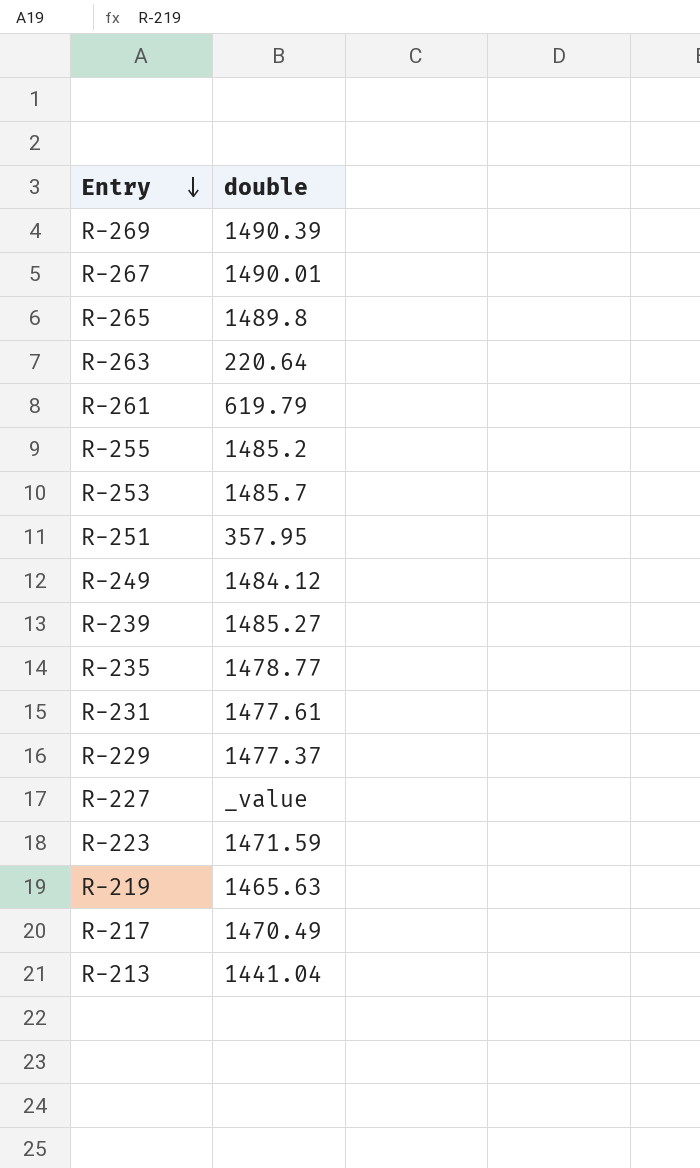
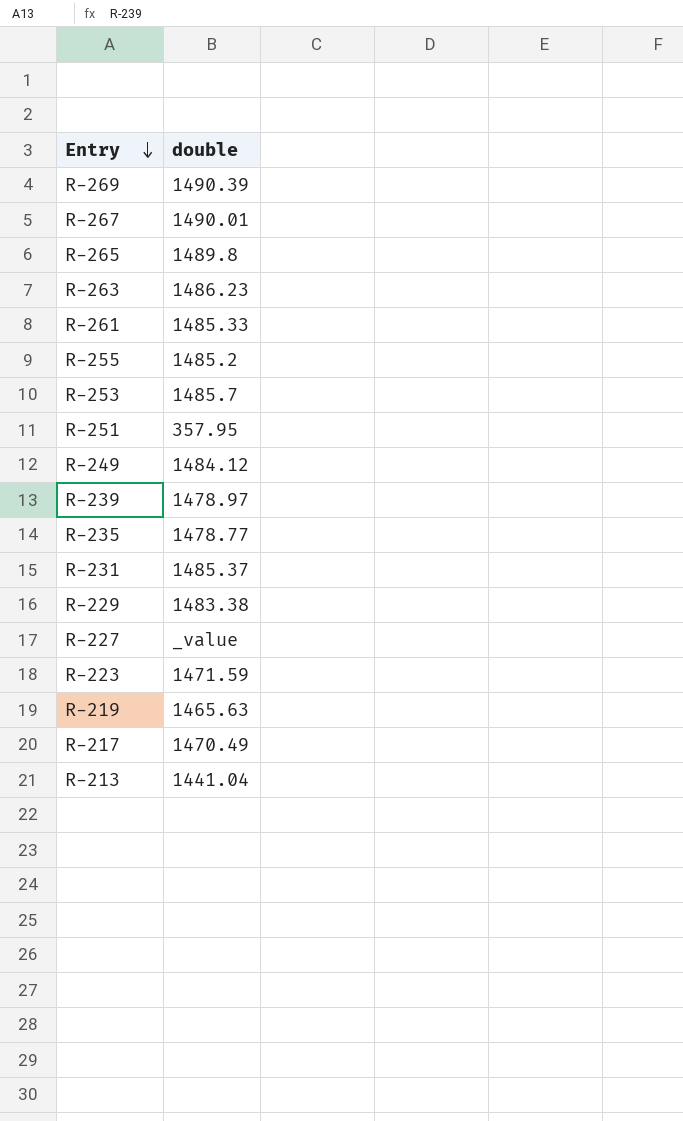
R-263 | double: 220.64 -> 1486.23
R-261 | double: 619.79 -> 1485.33
R-239 | double: 1485.27 -> 1478.97
R-231 | double: 1477.61 -> 1485.37
R-229 | double: 1477.37 -> 1483.38

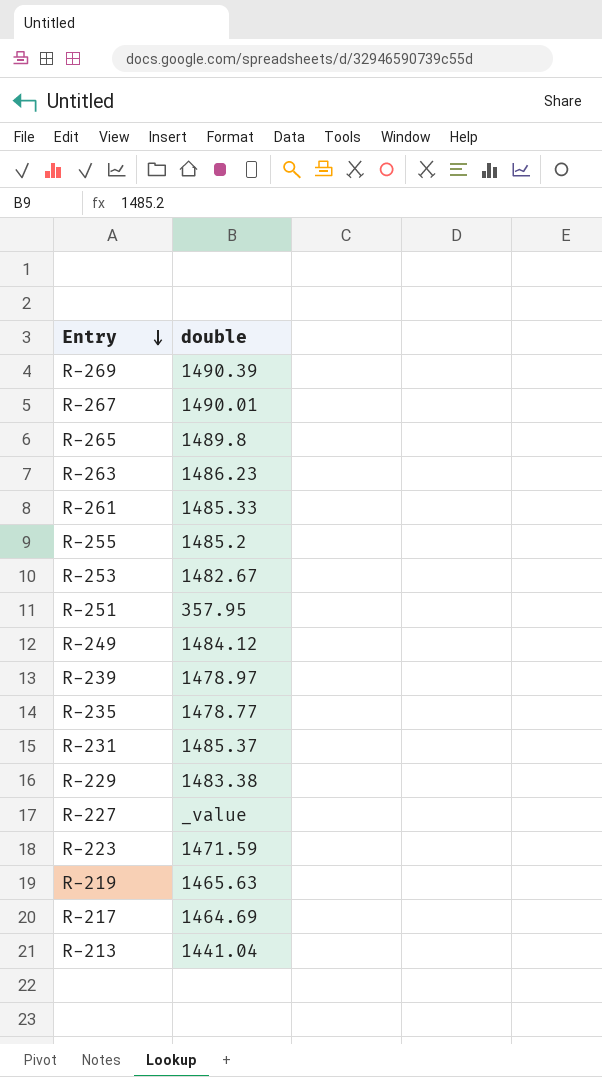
R-253 | double: 1485.7 -> 1482.67
R-217 | double: 1470.49 -> 1464.69

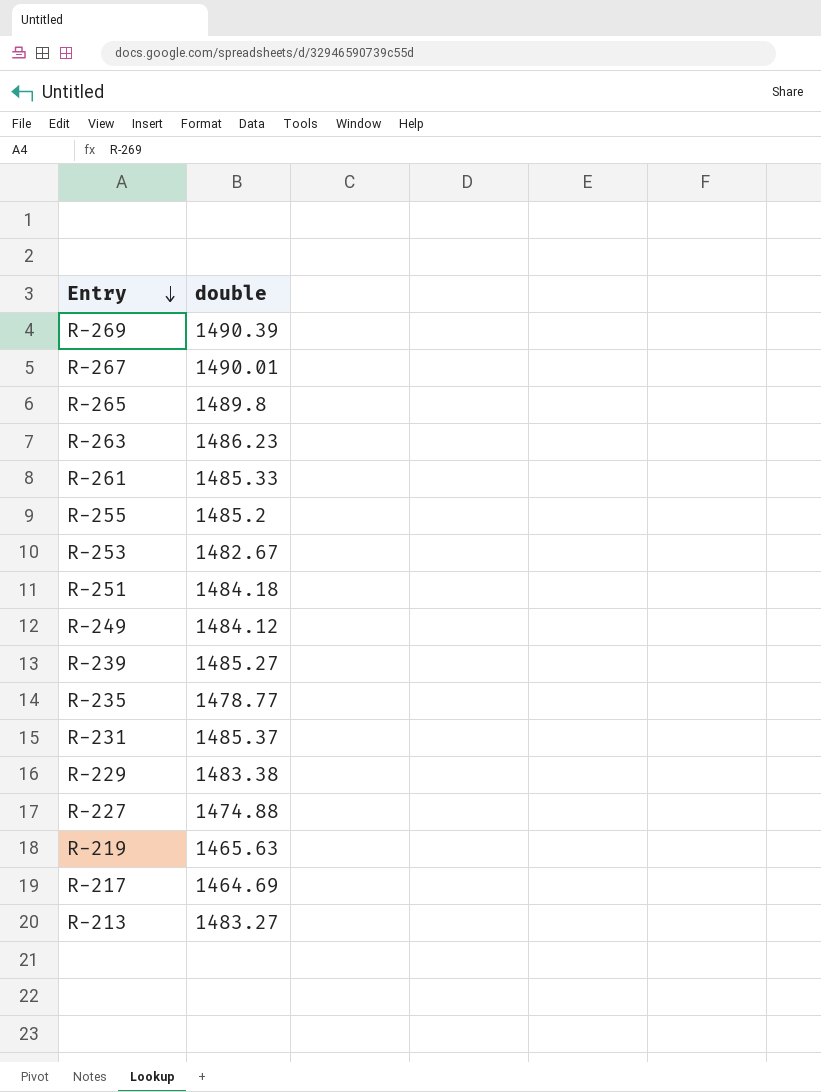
row R-223: 1471.59 -> none
R-251 | double: 357.95 -> 1484.18
R-239 | double: 1478.97 -> 1485.27
R-227 | double: _value -> 1474.88
R-213 | double: 1441.04 -> 1483.27

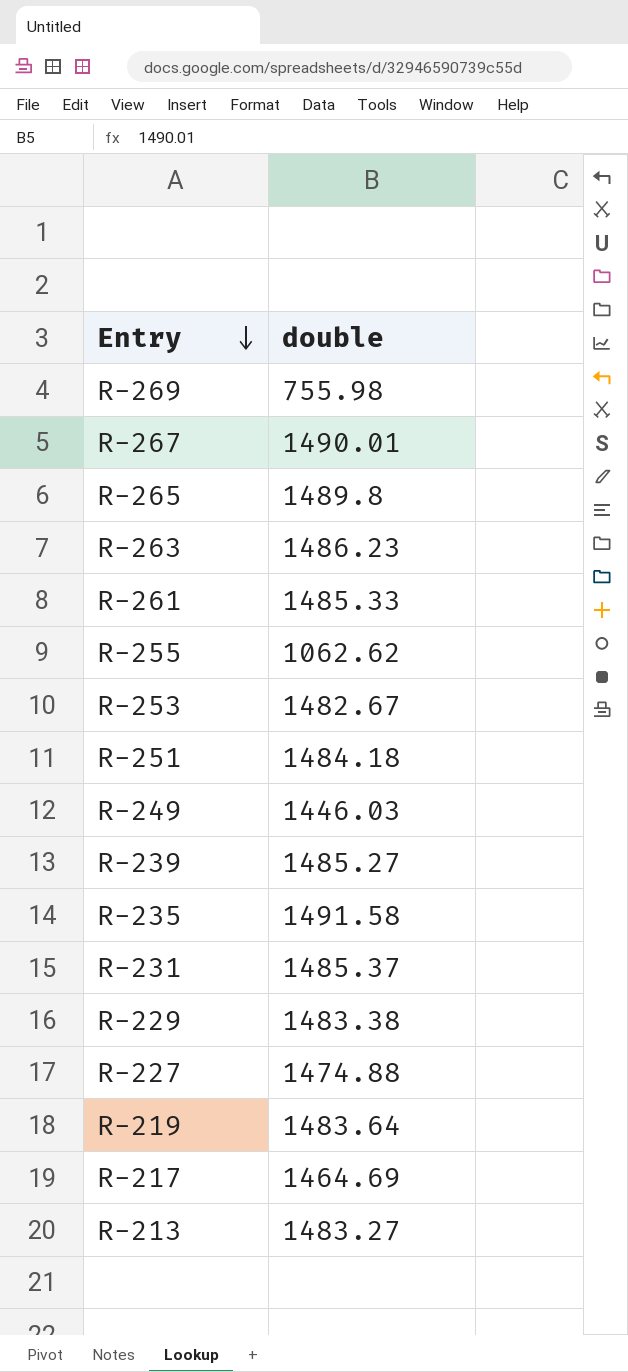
R-269 | double: 1490.39 -> 755.98
R-255 | double: 1485.2 -> 1062.62
R-249 | double: 1484.12 -> 1446.03
R-235 | double: 1478.77 -> 1491.58
R-219 | double: 1465.63 -> 1483.64

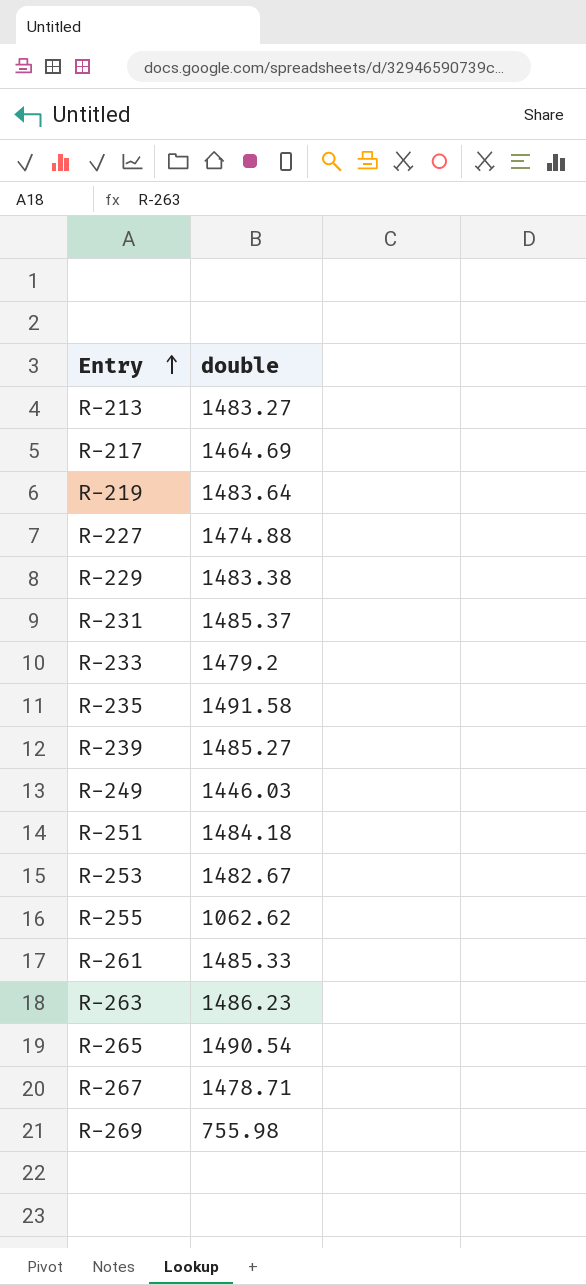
row order: Entry descending -> Entry ascending
row R-233: none -> 1479.2
R-265 | double: 1489.8 -> 1490.54
R-267 | double: 1490.01 -> 1478.71

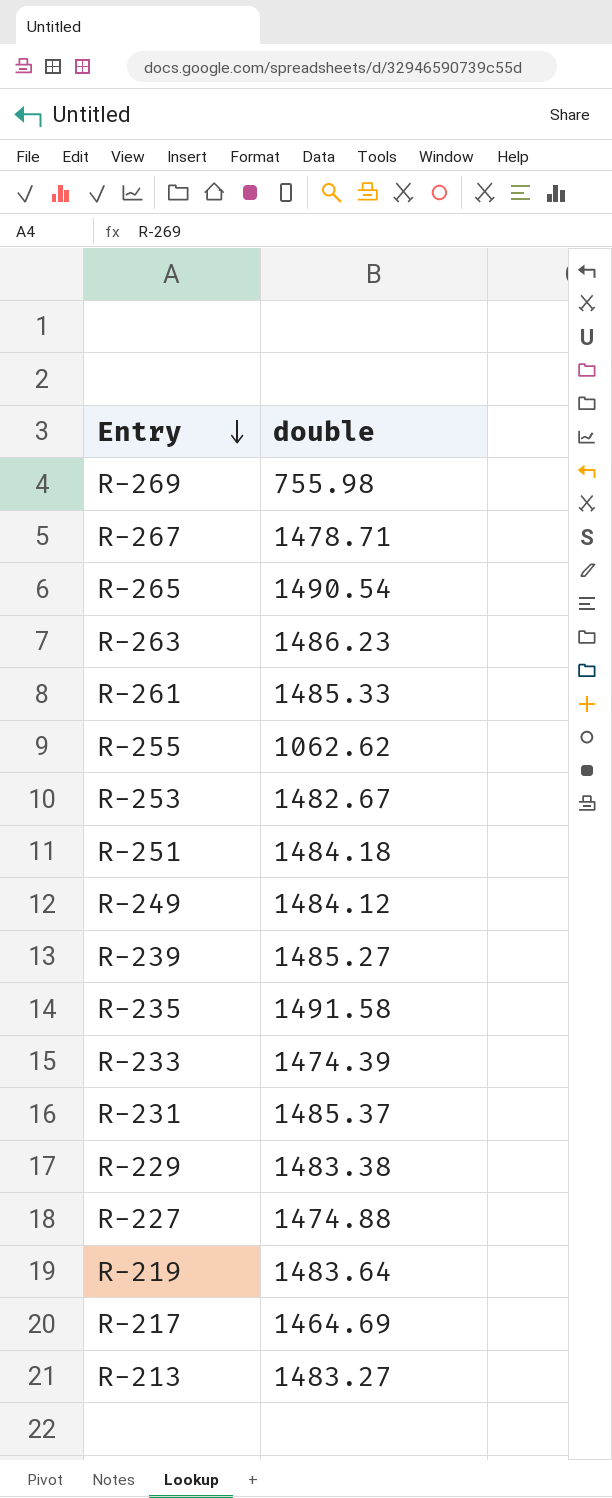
row order: Entry ascending -> Entry descending
R-249 | double: 1446.03 -> 1484.12
R-233 | double: 1479.2 -> 1474.39

